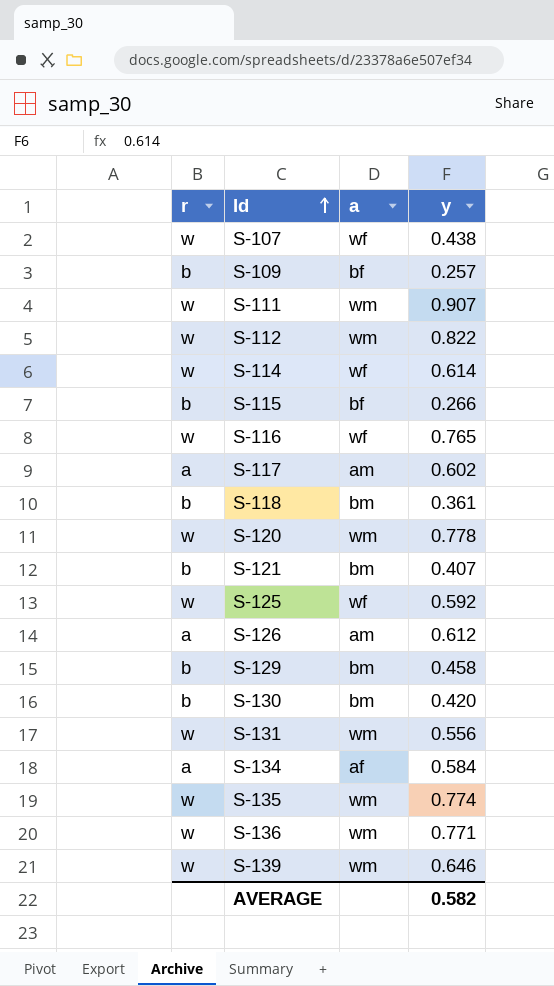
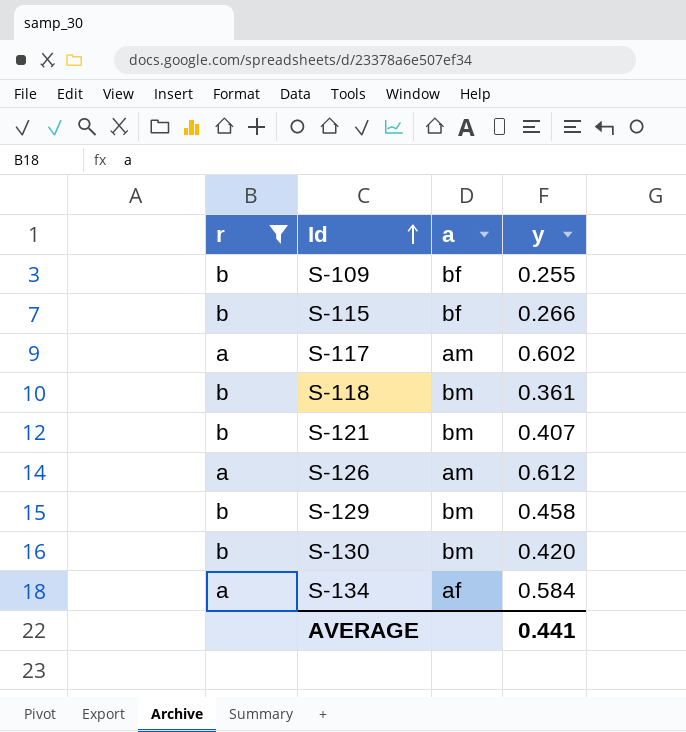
filter: none -> r != w
S-109 | y: 0.257 -> 0.255
AVERAGE | y: 0.582 -> 0.441

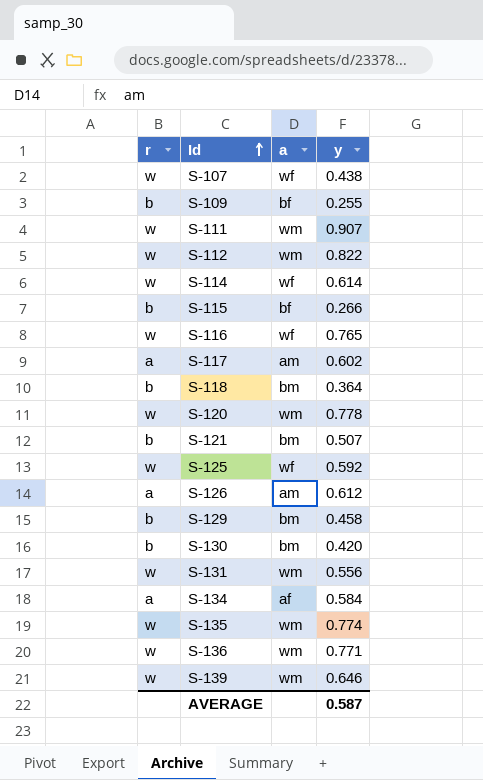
filter: r != w -> none
S-118 | y: 0.361 -> 0.364
S-121 | y: 0.407 -> 0.507
AVERAGE | y: 0.441 -> 0.587

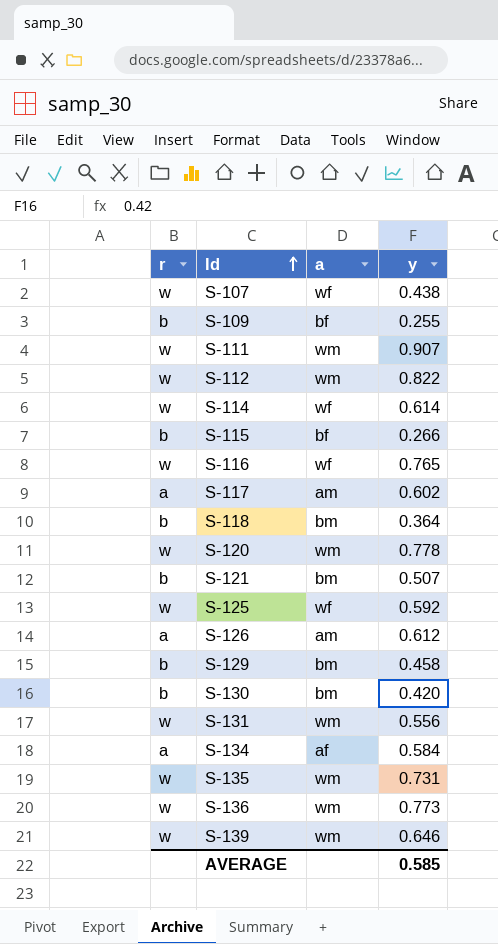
S-135 | y: 0.774 -> 0.731
S-136 | y: 0.771 -> 0.773
AVERAGE | y: 0.587 -> 0.585

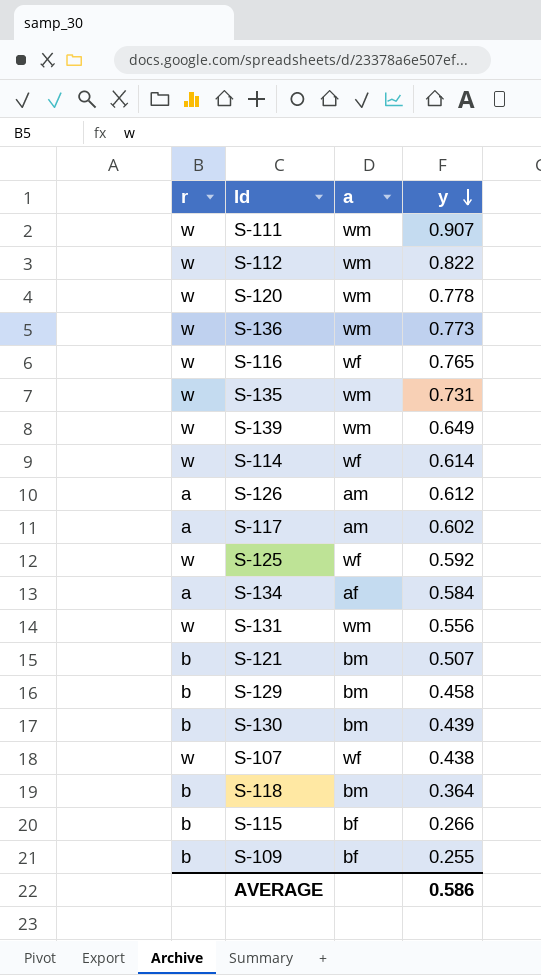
row order: Id ascending -> y descending
S-139 | y: 0.646 -> 0.649
S-130 | y: 0.420 -> 0.439
AVERAGE | y: 0.585 -> 0.586

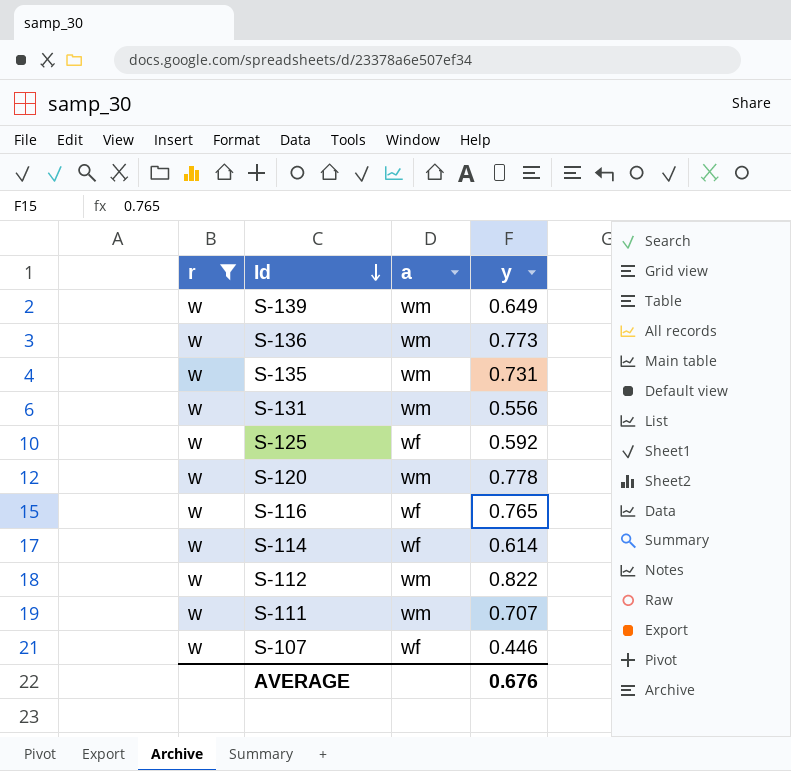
filter: none -> r = w
row order: y descending -> Id descending
S-111 | y: 0.907 -> 0.707
S-107 | y: 0.438 -> 0.446
AVERAGE | y: 0.586 -> 0.676

